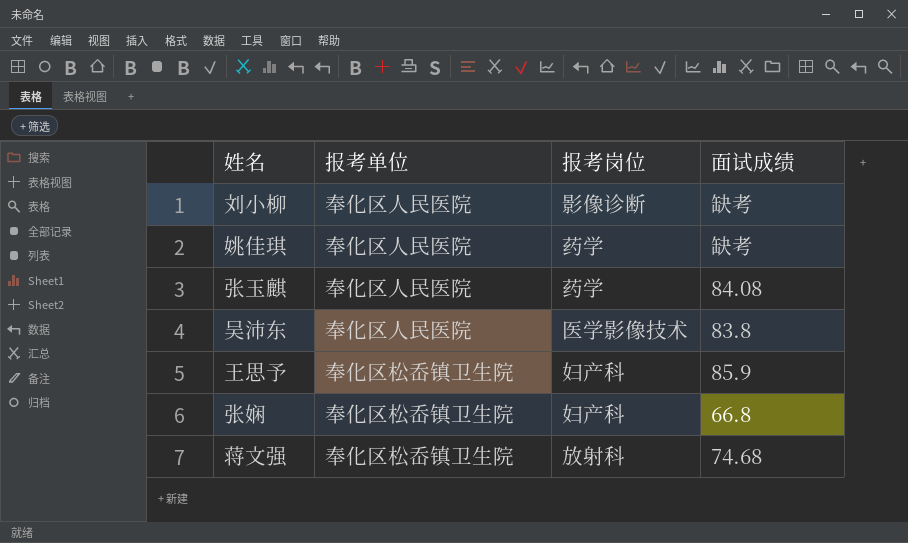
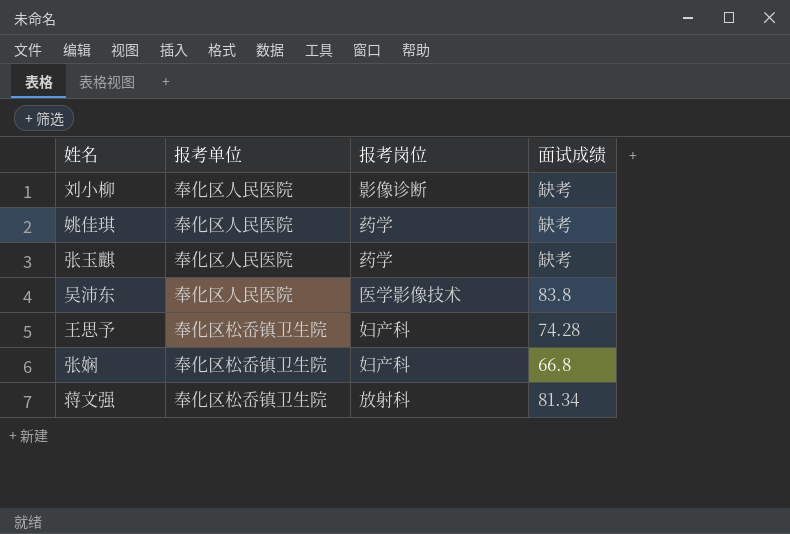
张玉麒 | 面试成绩: 84.08 -> 缺考
王思予 | 面试成绩: 85.9 -> 74.28
蒋文强 | 面试成绩: 74.68 -> 81.34

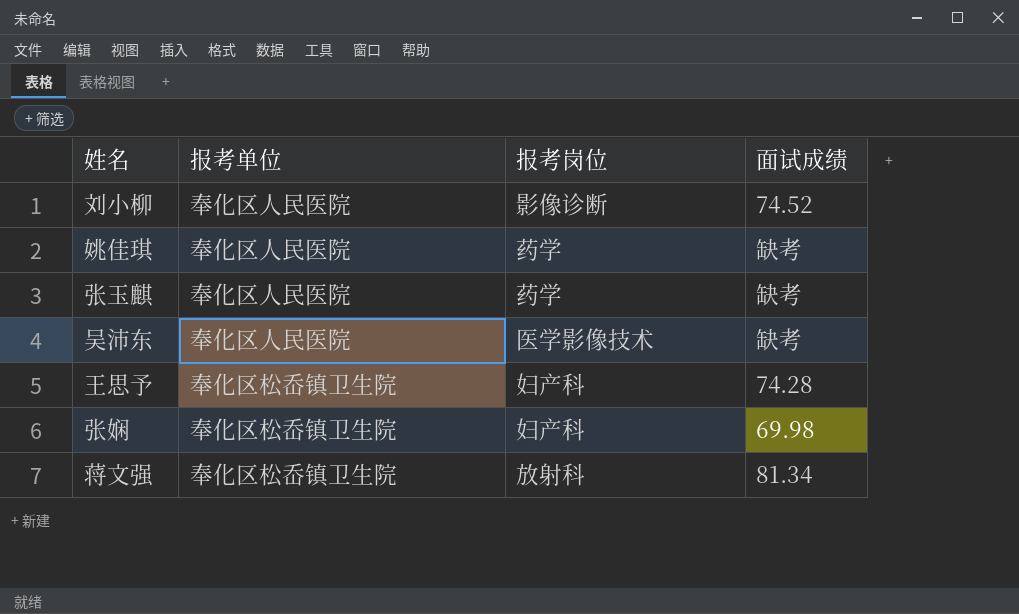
刘小柳 | 面试成绩: 缺考 -> 74.52
吴沛东 | 面试成绩: 83.8 -> 缺考
张娴 | 面试成绩: 66.8 -> 69.98

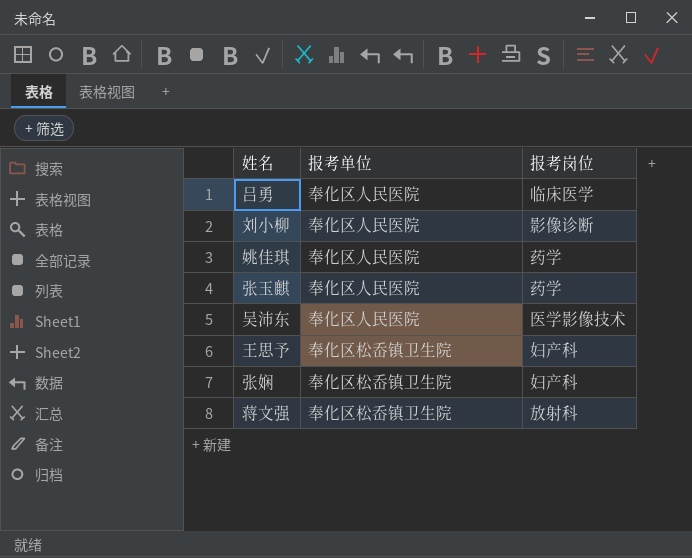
column 面试成绩 | position: 4 -> none
row 吕勇: none -> 奉化区人民医院 | 临床医学

